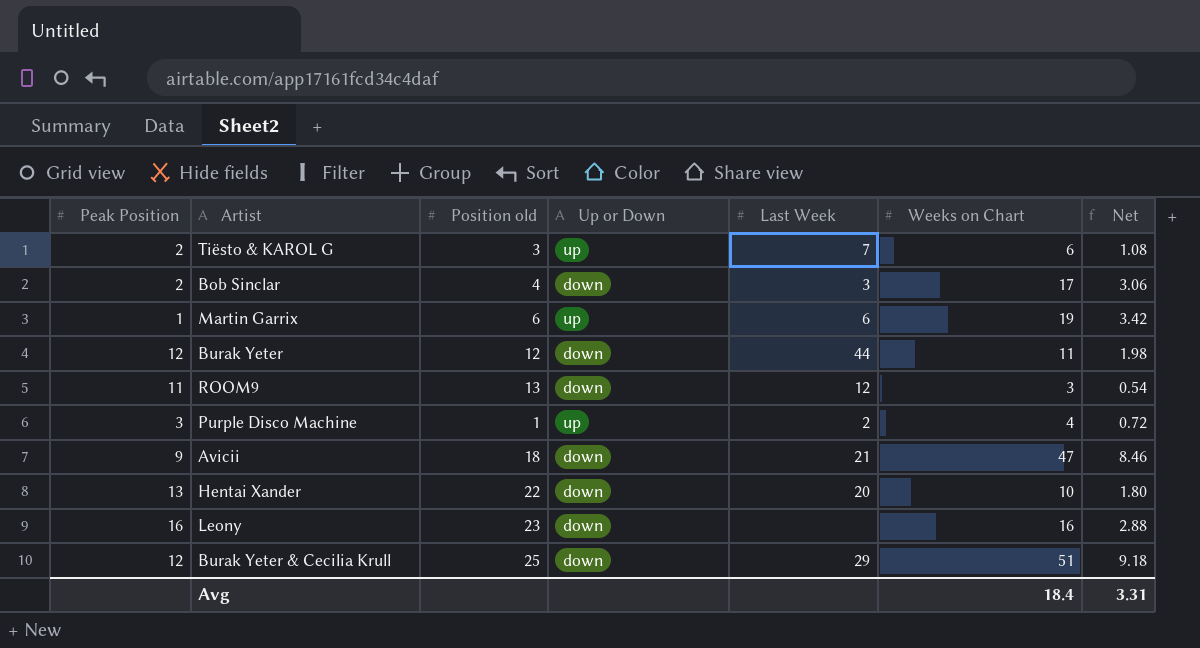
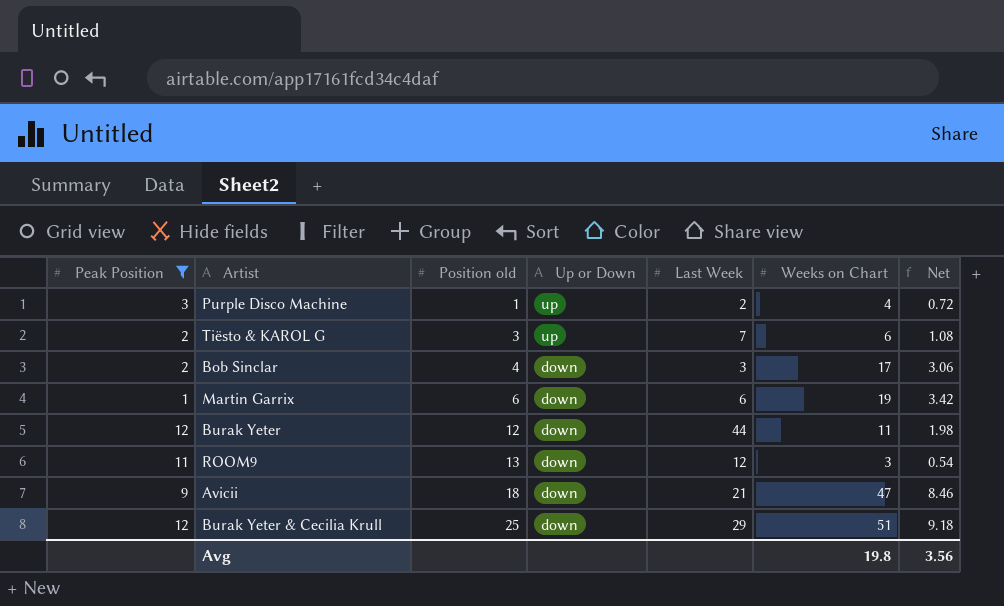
filter: none -> Peak Position <= 12
row order: none -> Position old ascending
Martin Garrix | Up or Down: up -> down
Avg | Weeks on Chart: 18.4 -> 19.8
Avg | Net: 3.31 -> 3.56

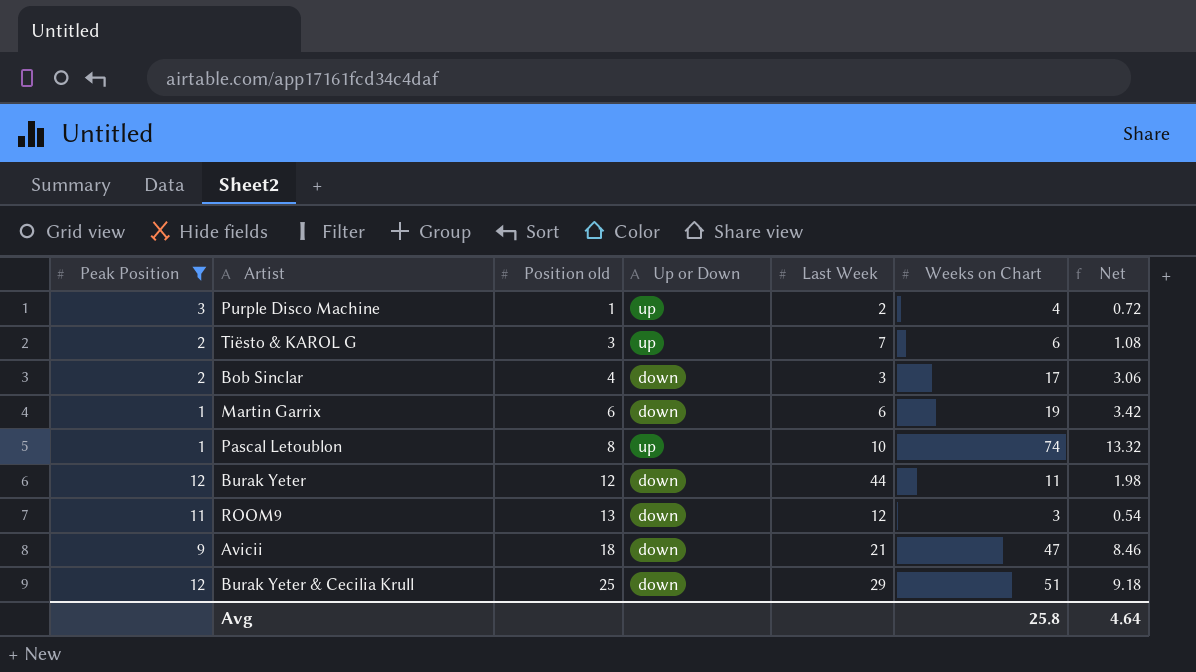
row Pascal Letoublon: none -> 1 | 8 | up | 10 | 74 | 13.32
Avg | Weeks on Chart: 19.8 -> 25.8
Avg | Net: 3.56 -> 4.64

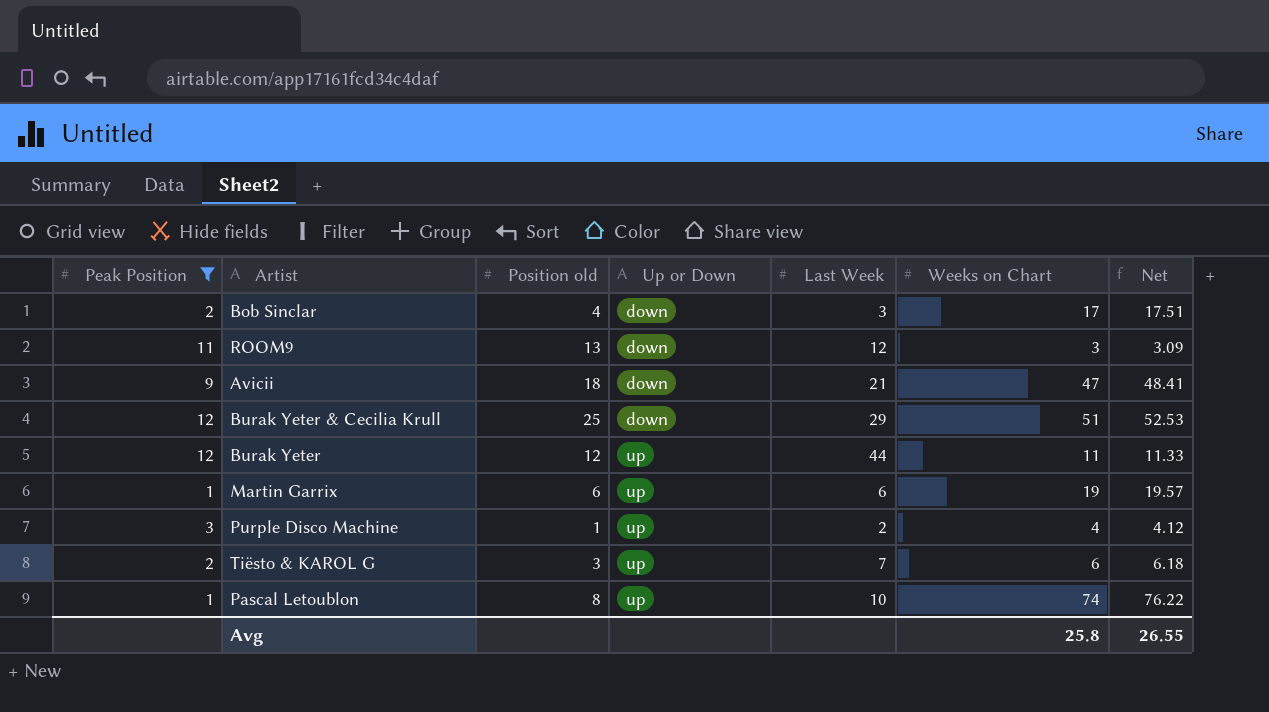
row order: Position old ascending -> Up or Down ascending
column Net | formula: [Weeks on Chart] * 0.18 -> [Weeks on Chart] * 1.03
Burak Yeter | Up or Down: down -> up
Martin Garrix | Up or Down: down -> up
Avg | Net: 4.64 -> 26.55

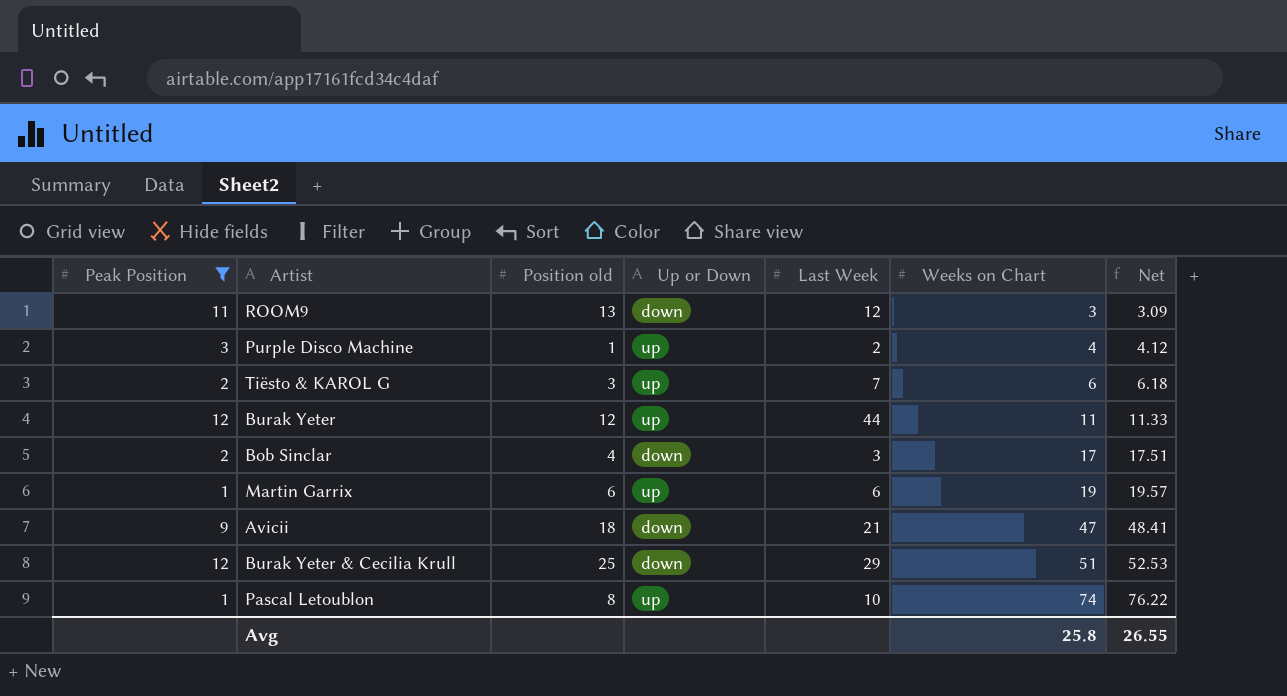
row order: Up or Down ascending -> Weeks on Chart ascending

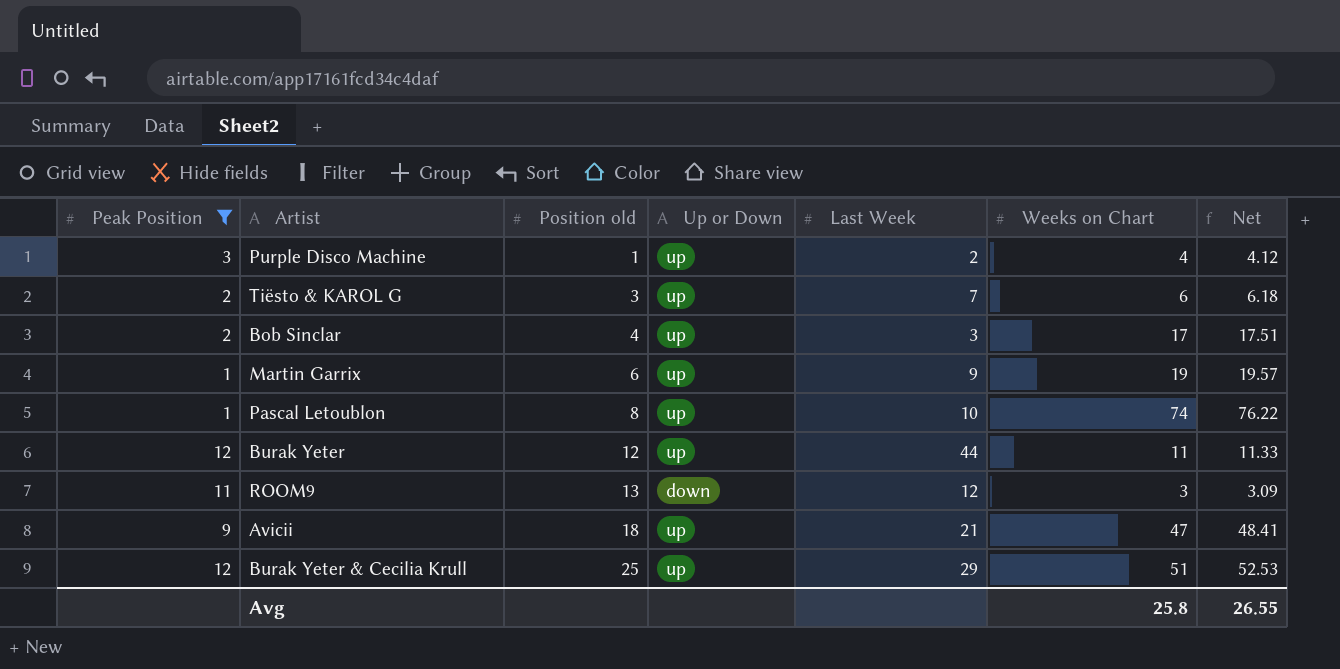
row order: Weeks on Chart ascending -> Position old ascending
Bob Sinclar | Up or Down: down -> up
Martin Garrix | Last Week: 6 -> 9
Avicii | Up or Down: down -> up
Burak Yeter & Cecilia Krull | Up or Down: down -> up

